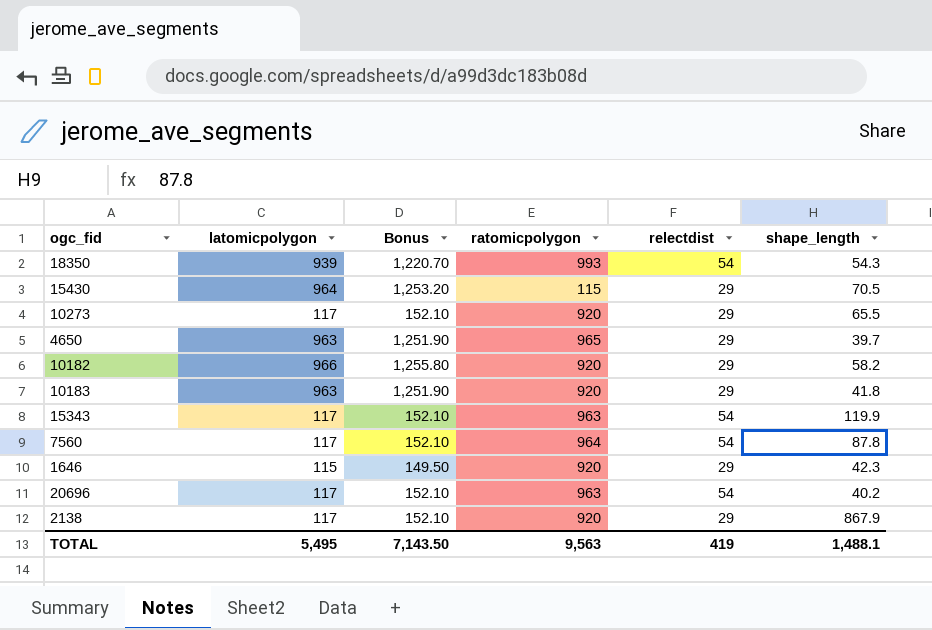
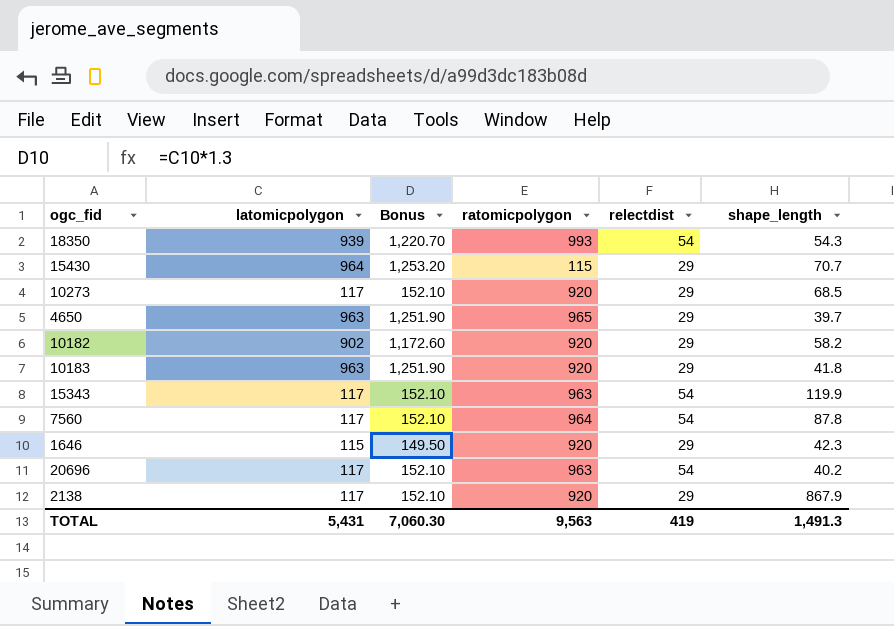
15430 | shape_length: 70.5 -> 70.7
10273 | shape_length: 65.5 -> 68.5
10182 | latomicpolygon: 966 -> 902
10182 | Bonus: 1,255.80 -> 1,172.60
TOTAL | latomicpolygon: 5,495 -> 5,431
TOTAL | Bonus: 7,143.50 -> 7,060.30
TOTAL | shape_length: 1,488.1 -> 1,491.3

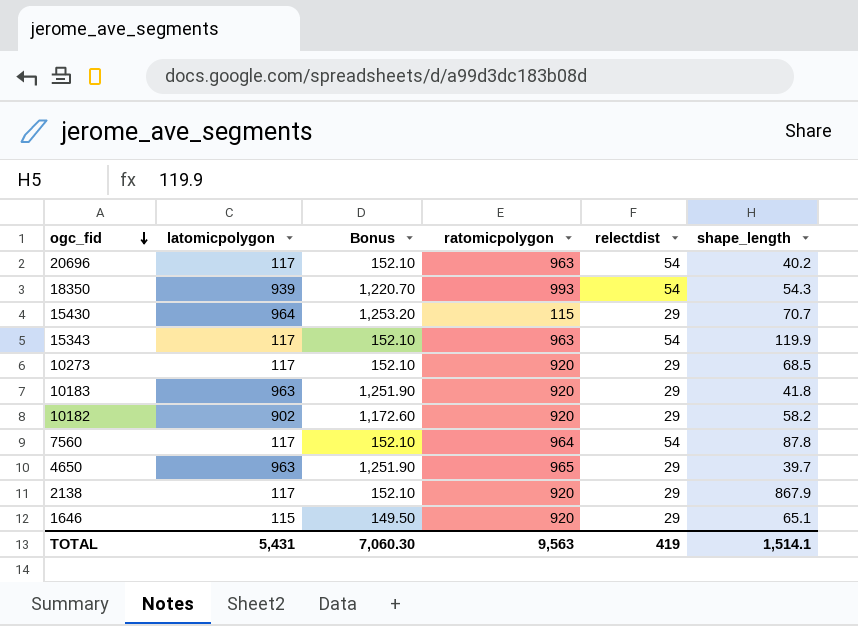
row order: none -> ogc_fid descending
1646 | shape_length: 42.3 -> 65.1
TOTAL | shape_length: 1,491.3 -> 1,514.1

